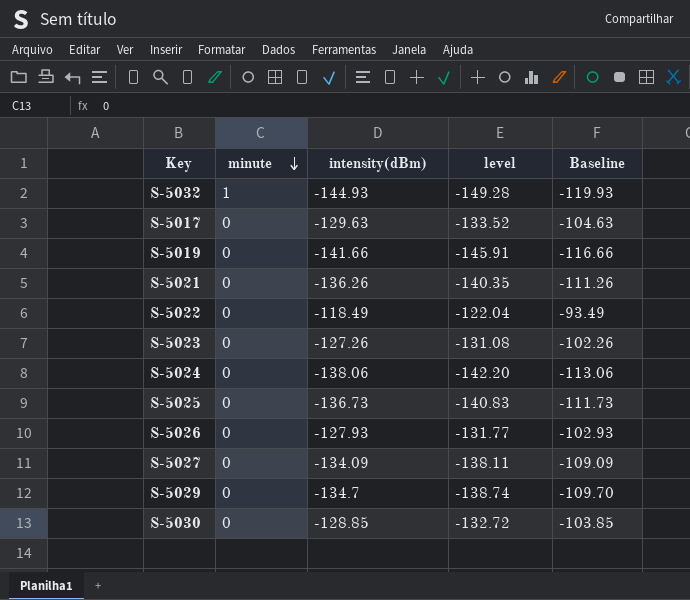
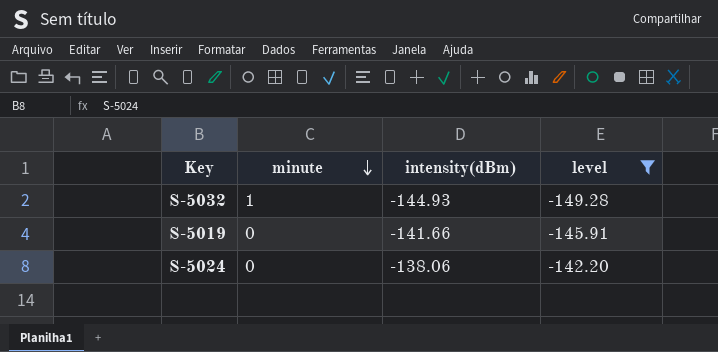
filter: none -> level <= -142.20
column Baseline | formula: [intensity(dBm)] + 25 -> none

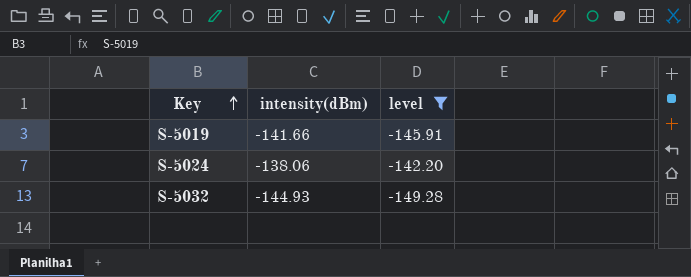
row order: minute descending -> Key ascending
column minute | position: 2 -> none

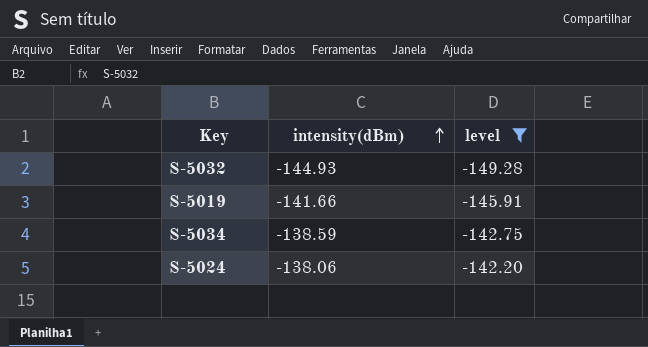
row order: Key ascending -> intensity(dBm) ascending
row S-5034: none -> -138.59 | -142.75

